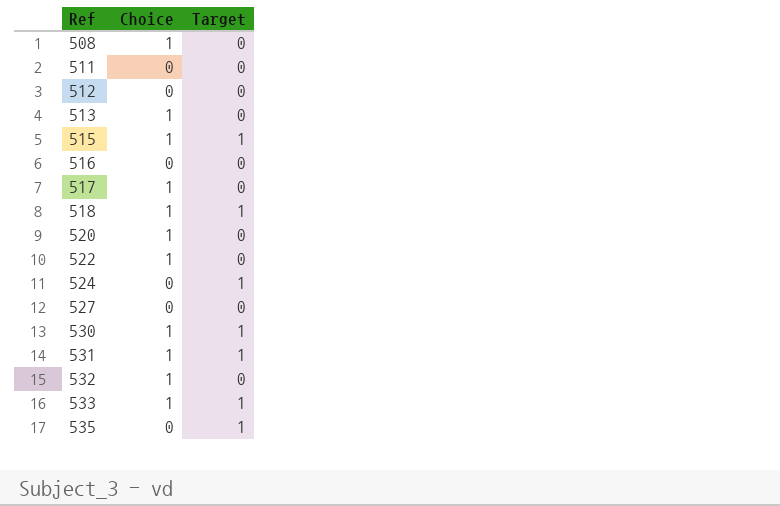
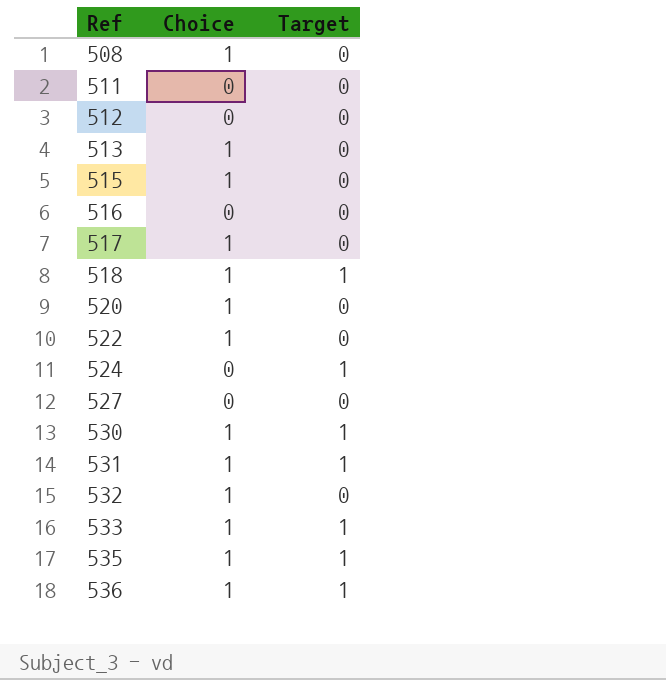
515 | Target: 1 -> 0
535 | Choice: 0 -> 1
row 536: none -> 1 | 1

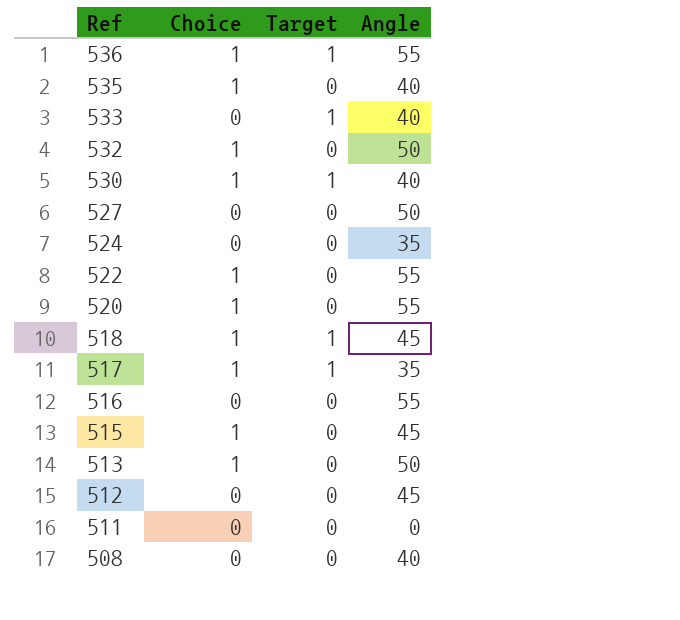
row order: Ref ascending -> Ref descending
column Angle | position: none -> 4
row 531: 1 | 1 -> none
535 | Target: 1 -> 0
533 | Choice: 1 -> 0
524 | Target: 1 -> 0
517 | Target: 0 -> 1
508 | Choice: 1 -> 0

